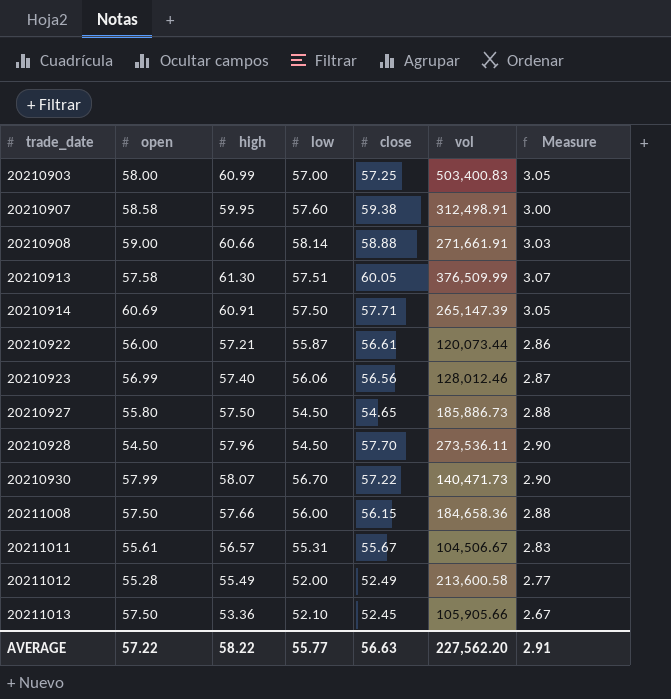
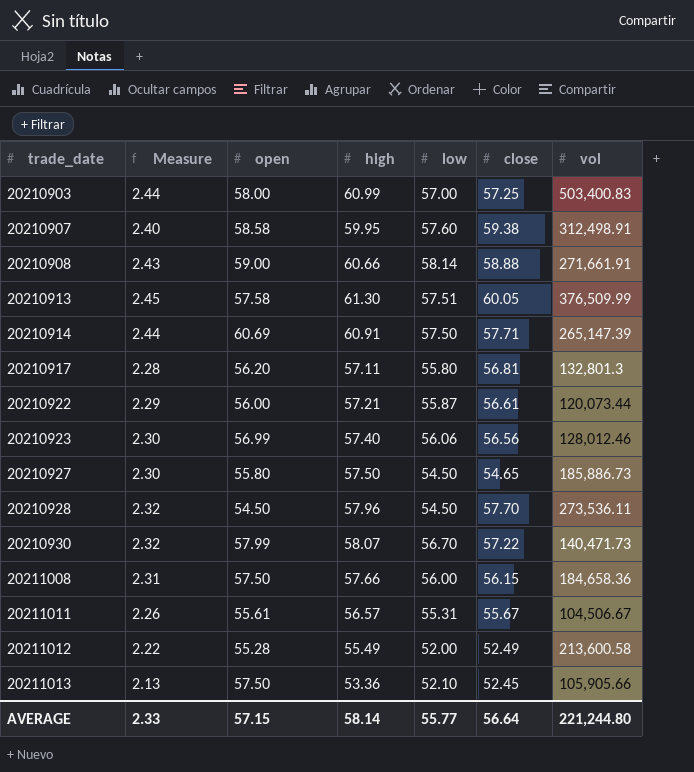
column Measure | formula: [high] * 0.05 -> [high] * 0.04
column Measure | position: 7 -> 2
row 20210917: none -> 2.28 | 56.20 | 57.11 | 55.80 | 56.81 | 132,801.3
AVERAGE | Measure: 2.91 -> 2.33
AVERAGE | open: 57.22 -> 57.15
AVERAGE | high: 58.22 -> 58.14
AVERAGE | close: 56.63 -> 56.64
AVERAGE | vol: 227,562.20 -> 221,244.80

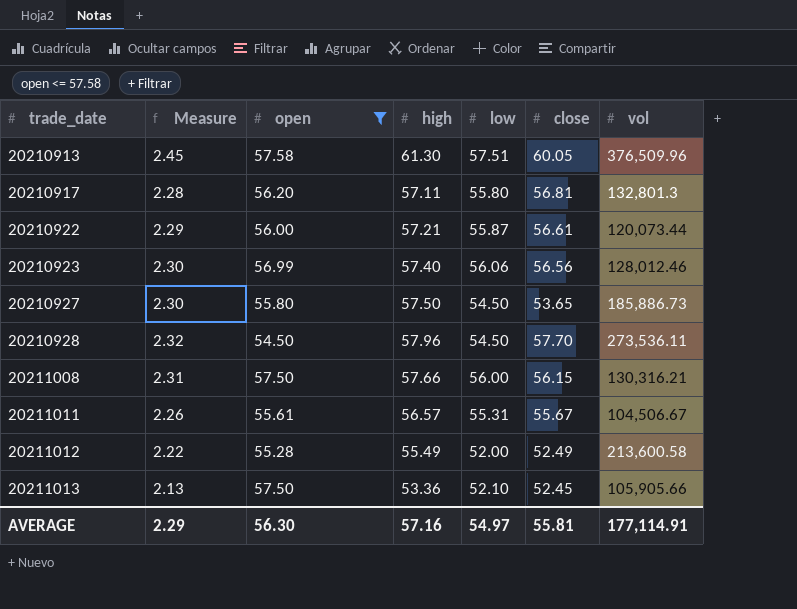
filter: none -> open <= 57.58
20210913 | vol: 376,509.99 -> 376,509.96
20210927 | close: 54.65 -> 53.65
20211008 | vol: 184,658.36 -> 130,316.21
AVERAGE | Measure: 2.33 -> 2.29
AVERAGE | open: 57.15 -> 56.30
AVERAGE | high: 58.14 -> 57.16
AVERAGE | low: 55.77 -> 54.97
AVERAGE | close: 56.64 -> 55.81
AVERAGE | vol: 221,244.80 -> 177,114.91

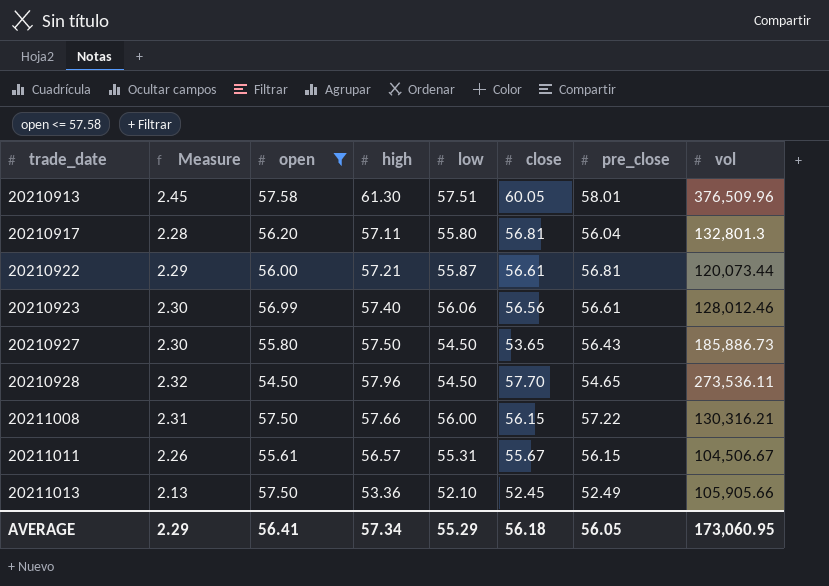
column pre_close | position: none -> 7
row 20211012: 2.22 | 55.28 | 55.49 | 52.00 | 52.49 | 213,600.58 -> none
AVERAGE | open: 56.30 -> 56.41
AVERAGE | high: 57.16 -> 57.34
AVERAGE | low: 54.97 -> 55.29
AVERAGE | close: 55.81 -> 56.18
AVERAGE | vol: 177,114.91 -> 173,060.95

